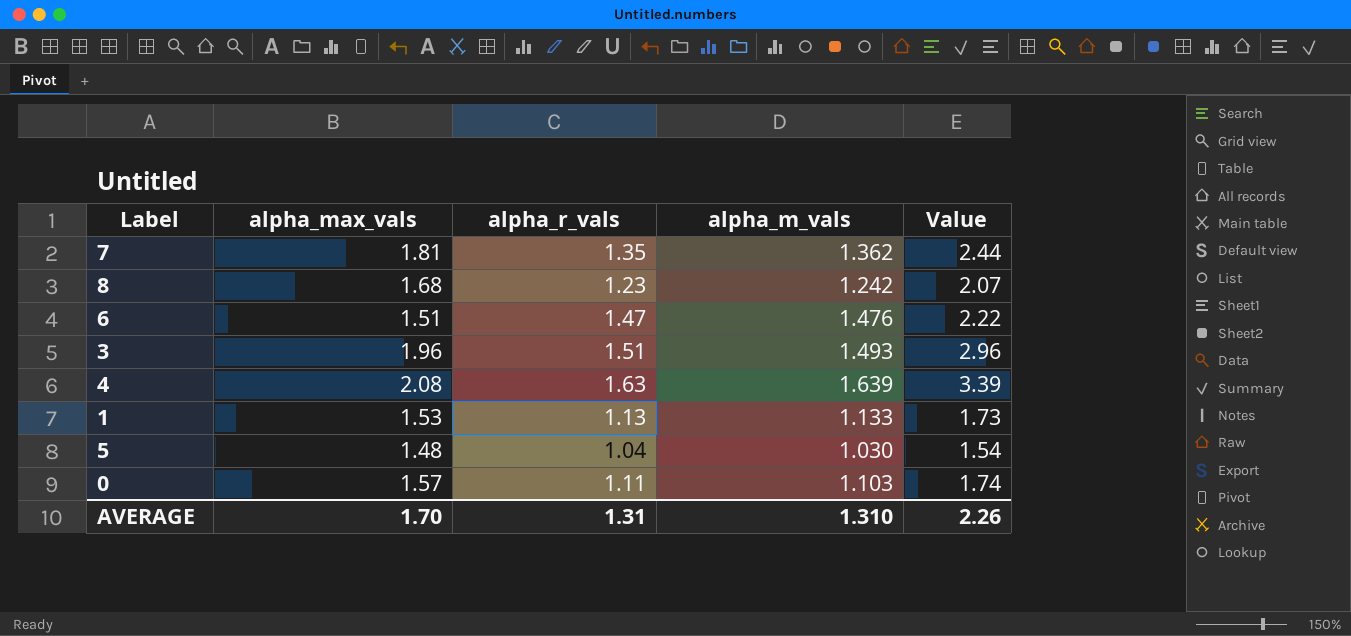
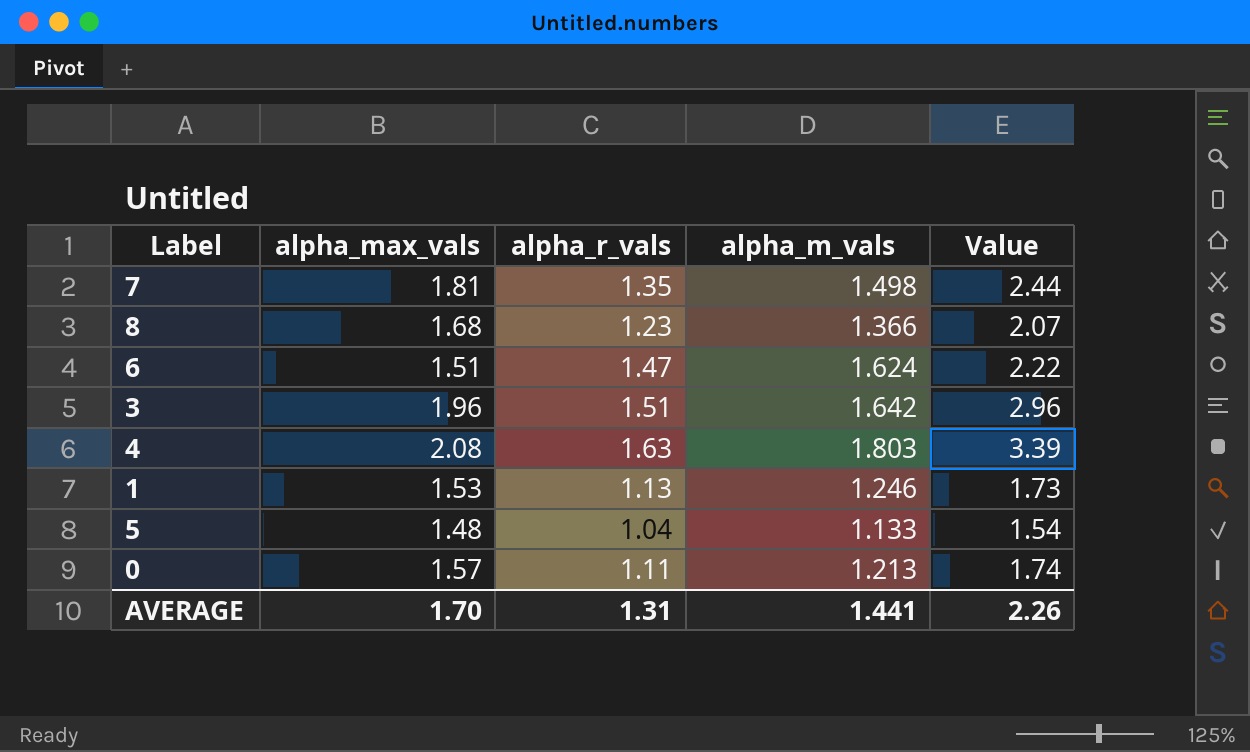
7 | alpha_m_vals: 1.362 -> 1.498
8 | alpha_m_vals: 1.242 -> 1.366
6 | alpha_m_vals: 1.476 -> 1.624
3 | alpha_m_vals: 1.493 -> 1.642
4 | alpha_m_vals: 1.639 -> 1.803
1 | alpha_m_vals: 1.133 -> 1.246
5 | alpha_m_vals: 1.030 -> 1.133
0 | alpha_m_vals: 1.103 -> 1.213
AVERAGE | alpha_m_vals: 1.310 -> 1.441

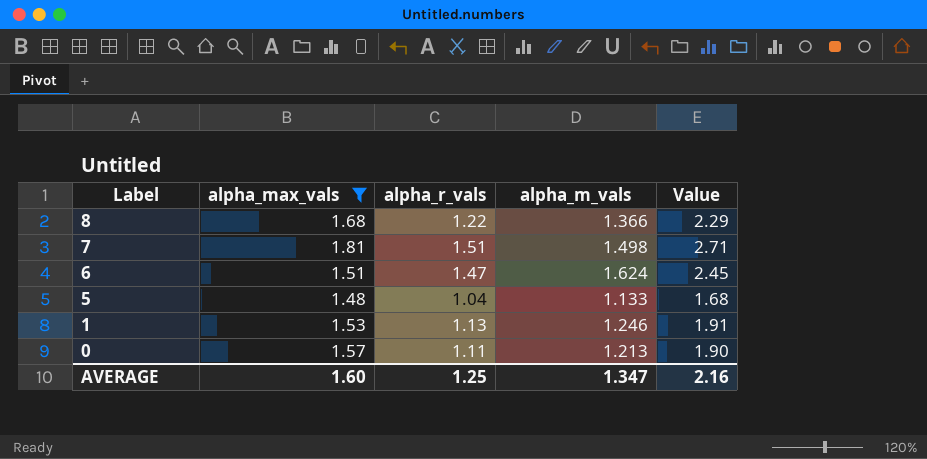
filter: none -> alpha_max_vals <= 1.81
row order: none -> Label descending
column Value | formula: [alpha_max_vals] * [alpha_r_vals] -> [alpha_max_vals] * [alpha_m_vals]
8 | alpha_r_vals: 1.23 -> 1.22
7 | alpha_r_vals: 1.35 -> 1.51
AVERAGE | alpha_max_vals: 1.70 -> 1.60
AVERAGE | alpha_r_vals: 1.31 -> 1.25
AVERAGE | alpha_m_vals: 1.441 -> 1.347
AVERAGE | Value: 2.26 -> 2.16

